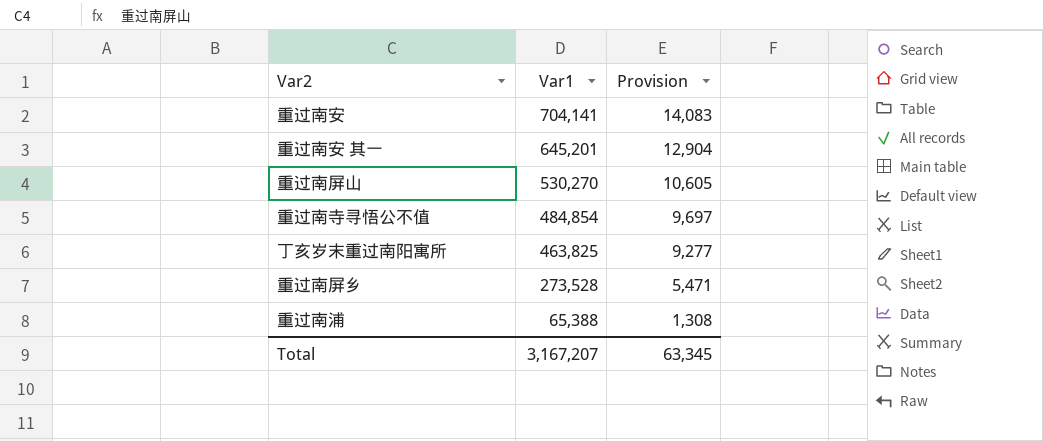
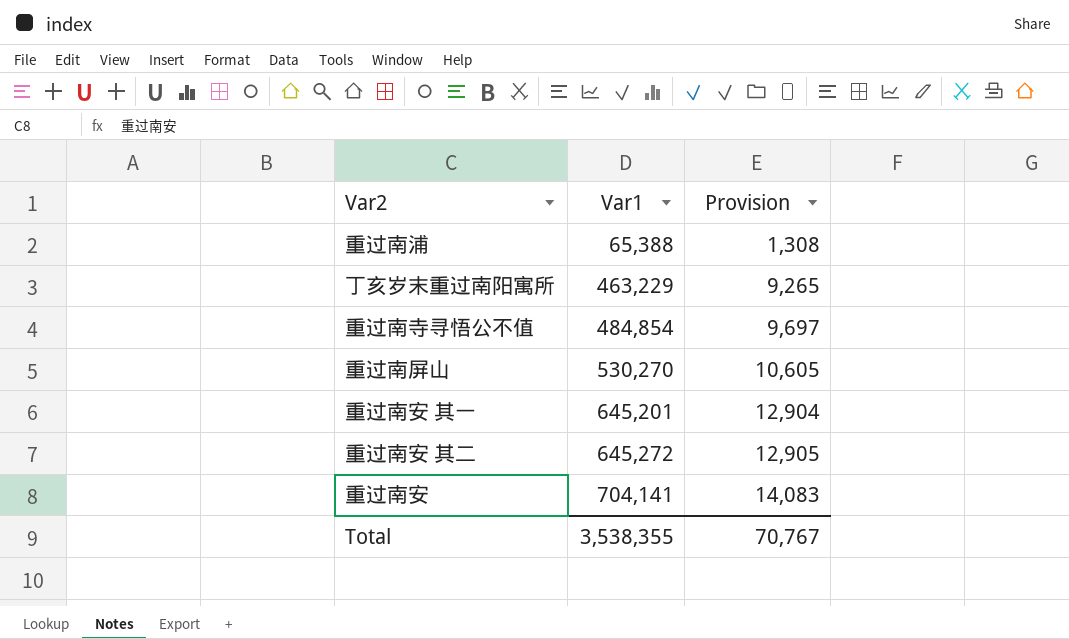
row order: Var1 descending -> Var1 ascending
row 重过南屏乡: 273,528 | 5,471 -> none
丁亥岁末重过南阳寓所 | Var1: 463,825 -> 463,229
丁亥岁末重过南阳寓所 | Provision: 9,277 -> 9,265
row 重过南安 其二: none -> 645,272 | 12,905
Total | Var1: 3,167,207 -> 3,538,355
Total | Provision: 63,345 -> 70,767

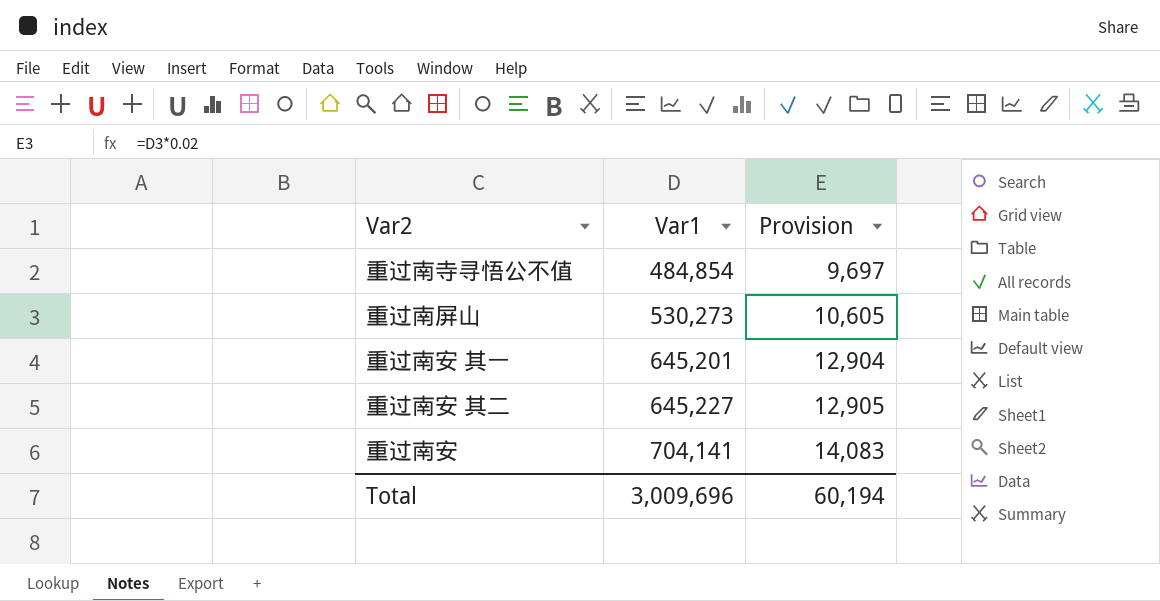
row 重过南浦: 65,388 | 1,308 -> none
row 丁亥岁末重过南阳寓所: 463,229 | 9,265 -> none
重过南屏山 | Var1: 530,270 -> 530,273
重过南安 其二 | Var1: 645,272 -> 645,227
Total | Var1: 3,538,355 -> 3,009,696
Total | Provision: 70,767 -> 60,194

